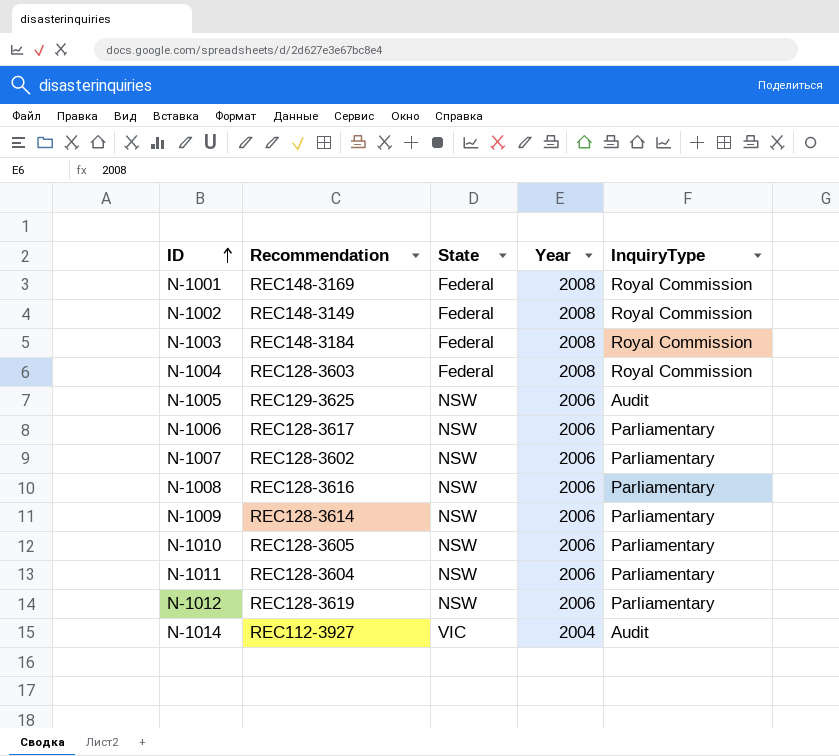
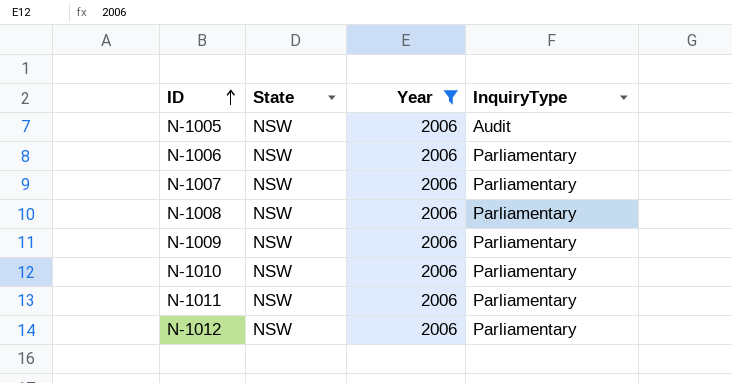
filter: none -> Year = 2006
column Recommendation | position: 2 -> none

